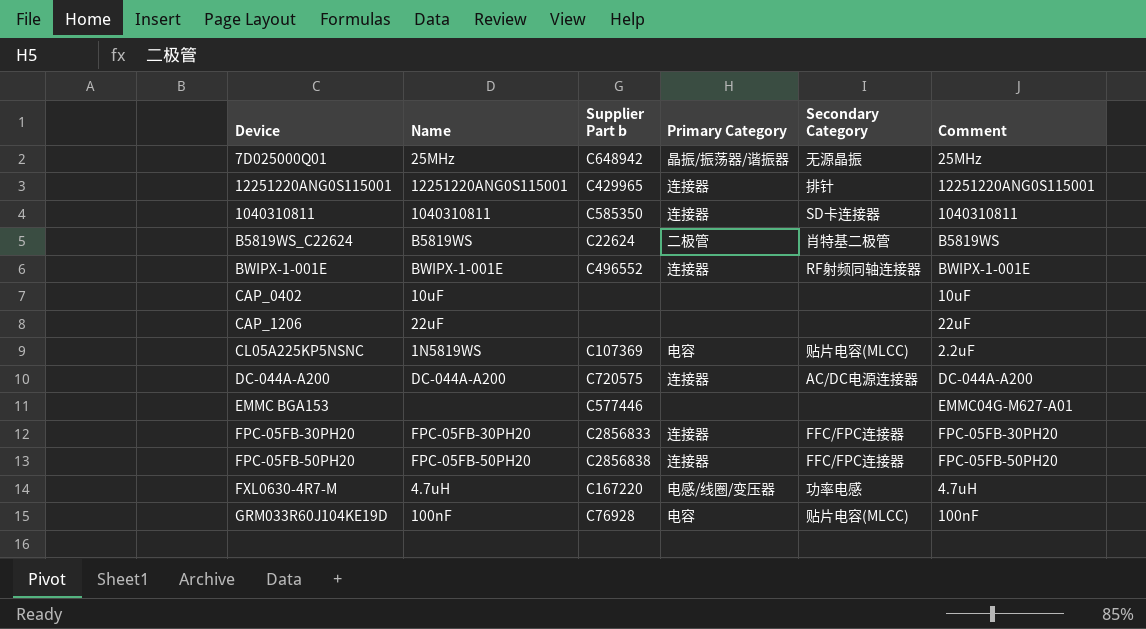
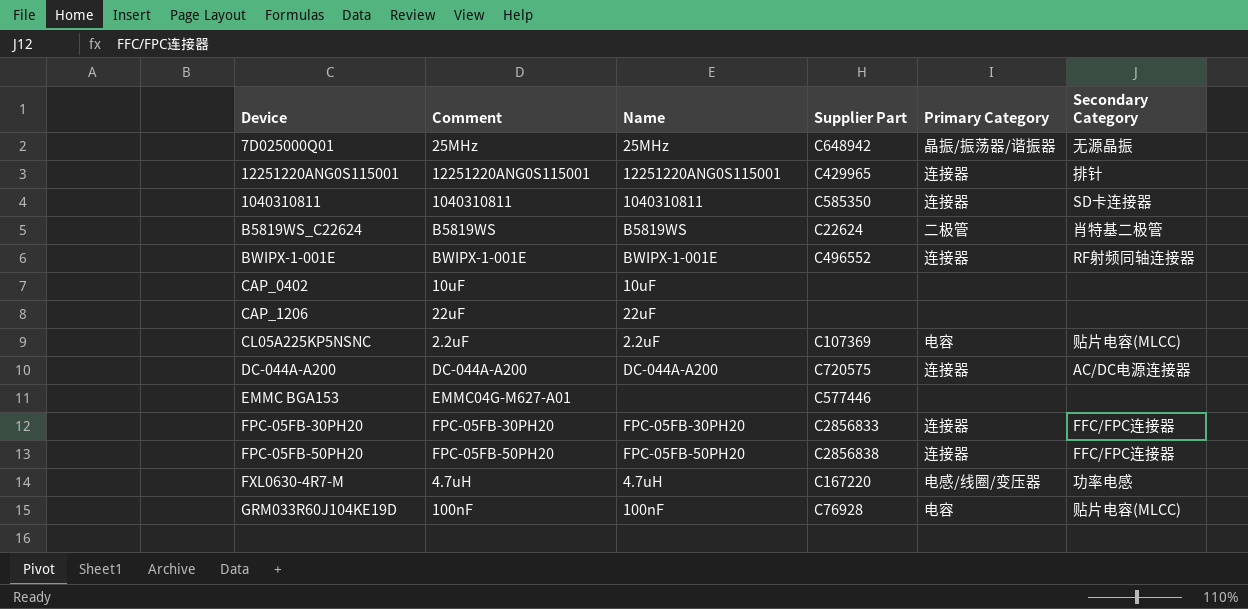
column Comment | position: 6 -> 2
column name: Supplier Part b -> Supplier Part
CL05A225KP5NSNC | Name: 1N5819WS -> 2.2uF

